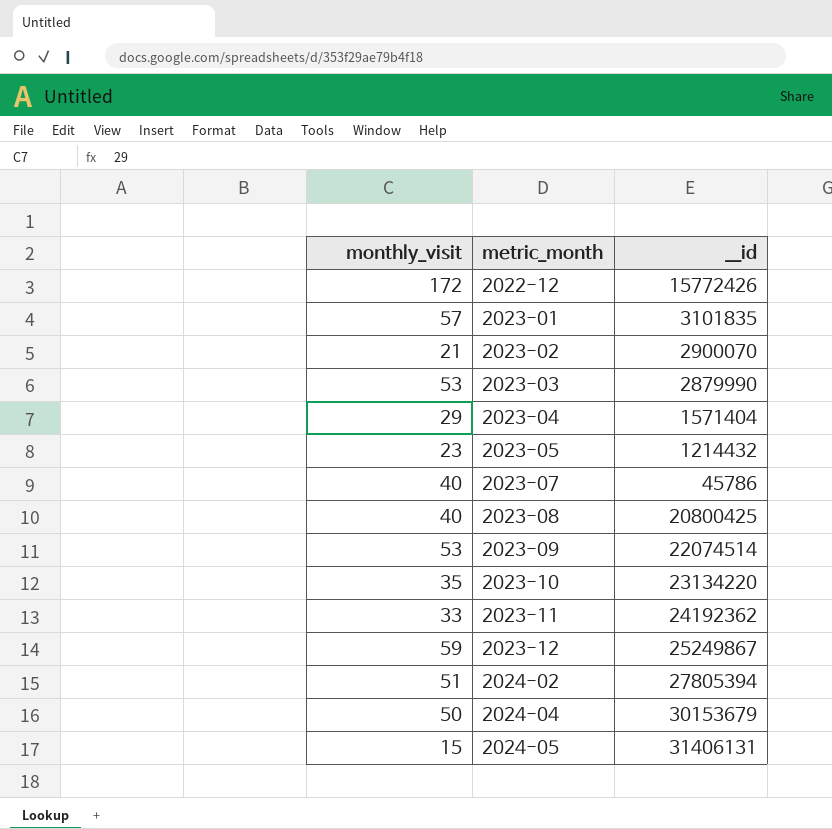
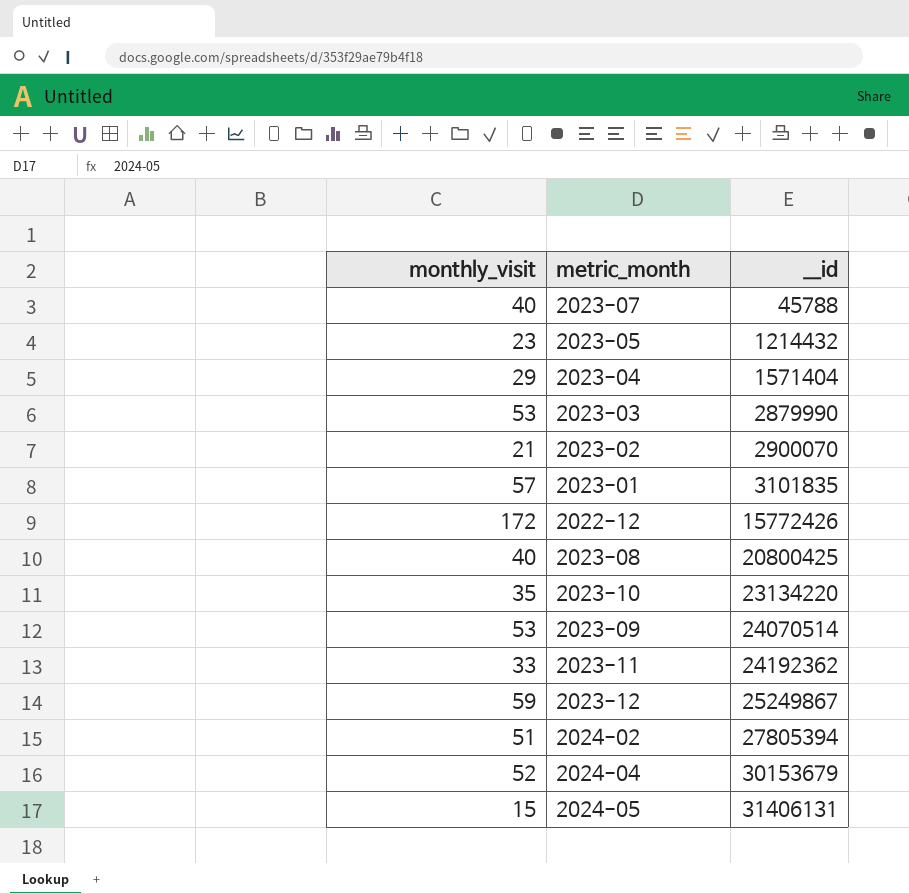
row order: metric_month ascending -> __id ascending
2023-07 | __id: 45786 -> 45788
2023-09 | __id: 22074514 -> 24070514
2024-04 | monthly_visit: 50 -> 52

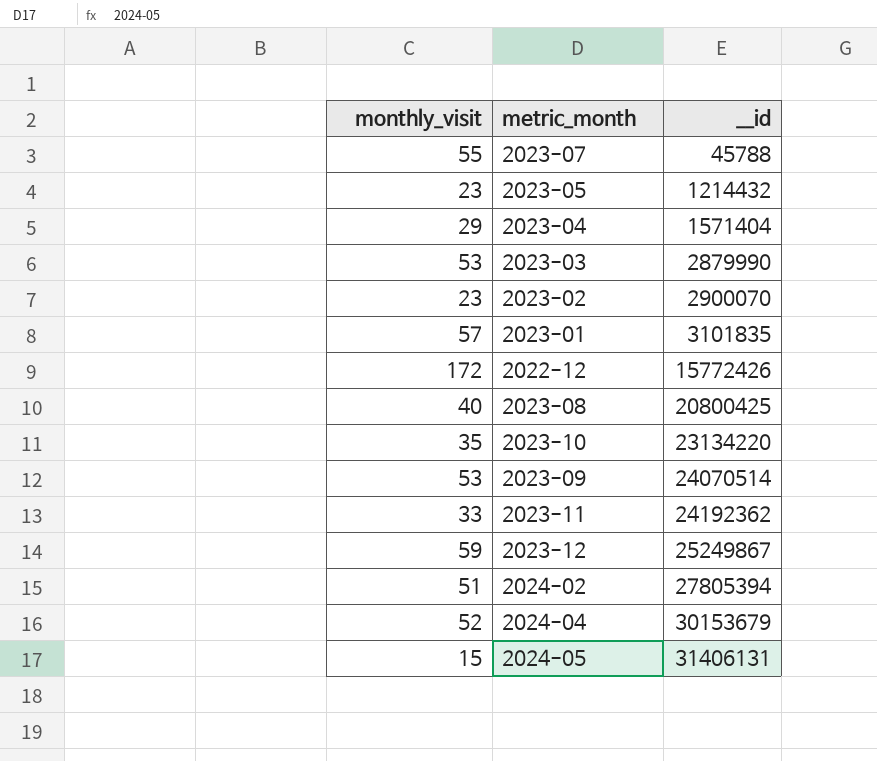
2023-07 | monthly_visit: 40 -> 55
2023-02 | monthly_visit: 21 -> 23

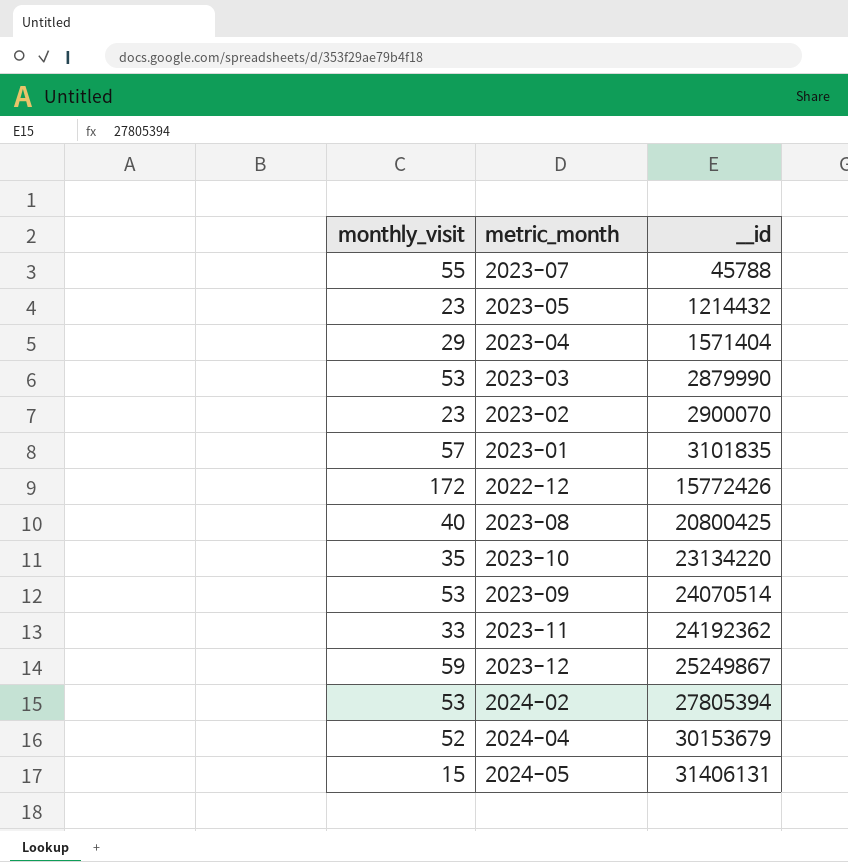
2024-02 | monthly_visit: 51 -> 53

